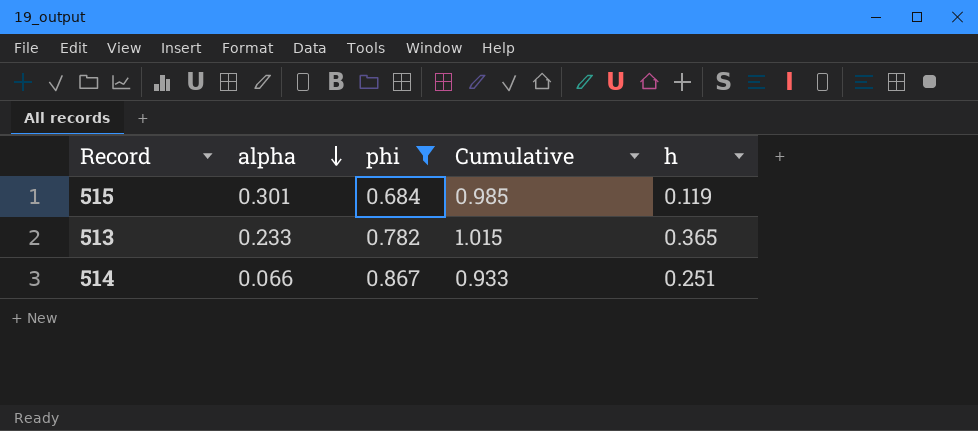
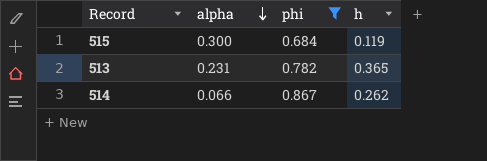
column Cumulative | formula: [alpha] + [phi] -> none
515 | alpha: 0.301 -> 0.300
513 | alpha: 0.233 -> 0.231
514 | h: 0.251 -> 0.262

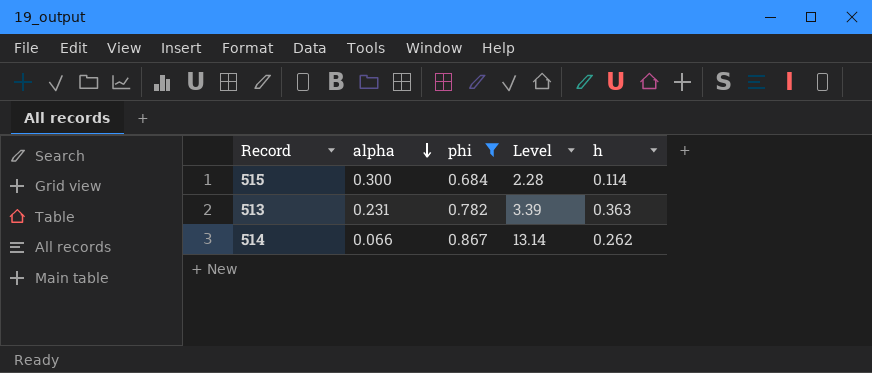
column Level | formula: none -> [phi] / [alpha]
515 | h: 0.119 -> 0.114
513 | h: 0.365 -> 0.363

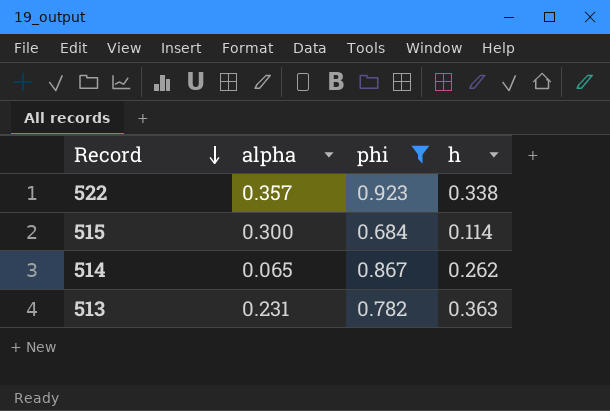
row order: alpha descending -> Record descending
column Level | formula: [phi] / [alpha] -> none
row 522: none -> 0.357 | 0.923 | 0.338
514 | alpha: 0.066 -> 0.065

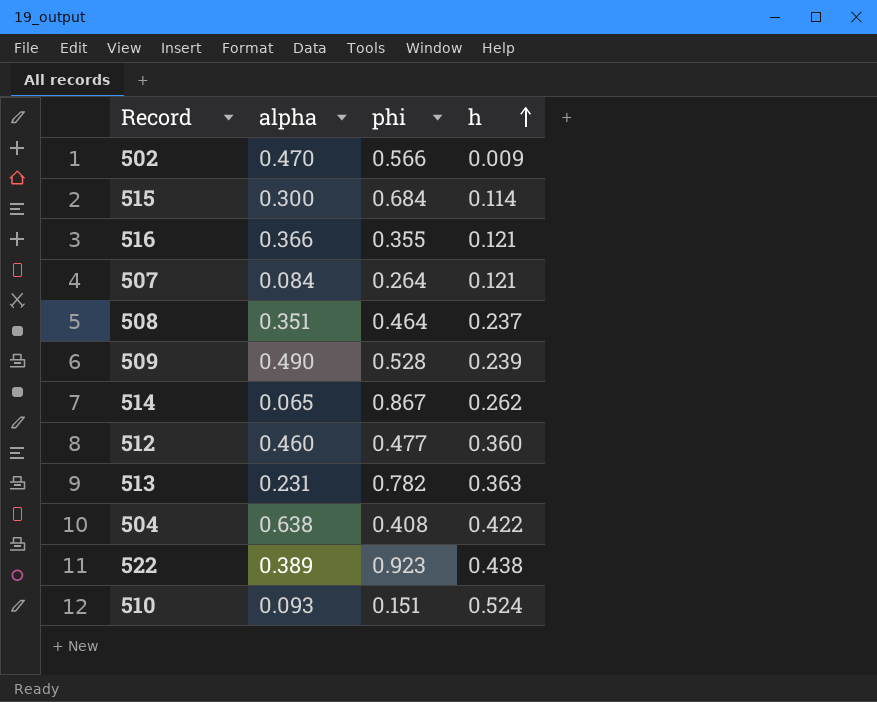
filter: phi >= 0.684 -> none
row order: Record descending -> h ascending
522 | alpha: 0.357 -> 0.389
522 | h: 0.338 -> 0.438

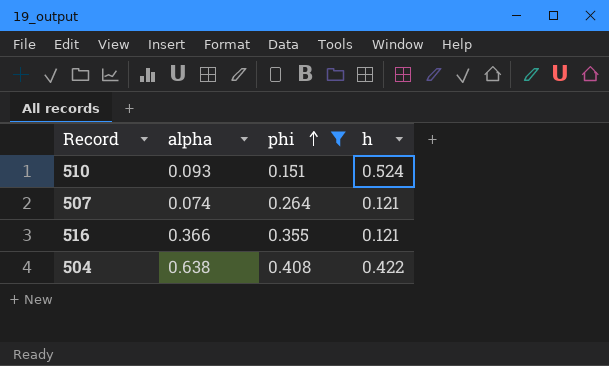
filter: none -> phi <= 0.408
row order: h ascending -> phi ascending
507 | alpha: 0.084 -> 0.074

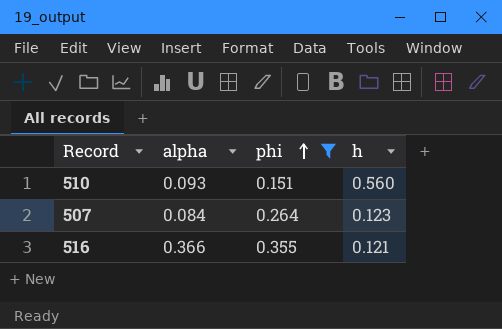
row 504: 0.638 | 0.408 | 0.422 -> none
510 | h: 0.524 -> 0.560
507 | alpha: 0.074 -> 0.084
507 | h: 0.121 -> 0.123

